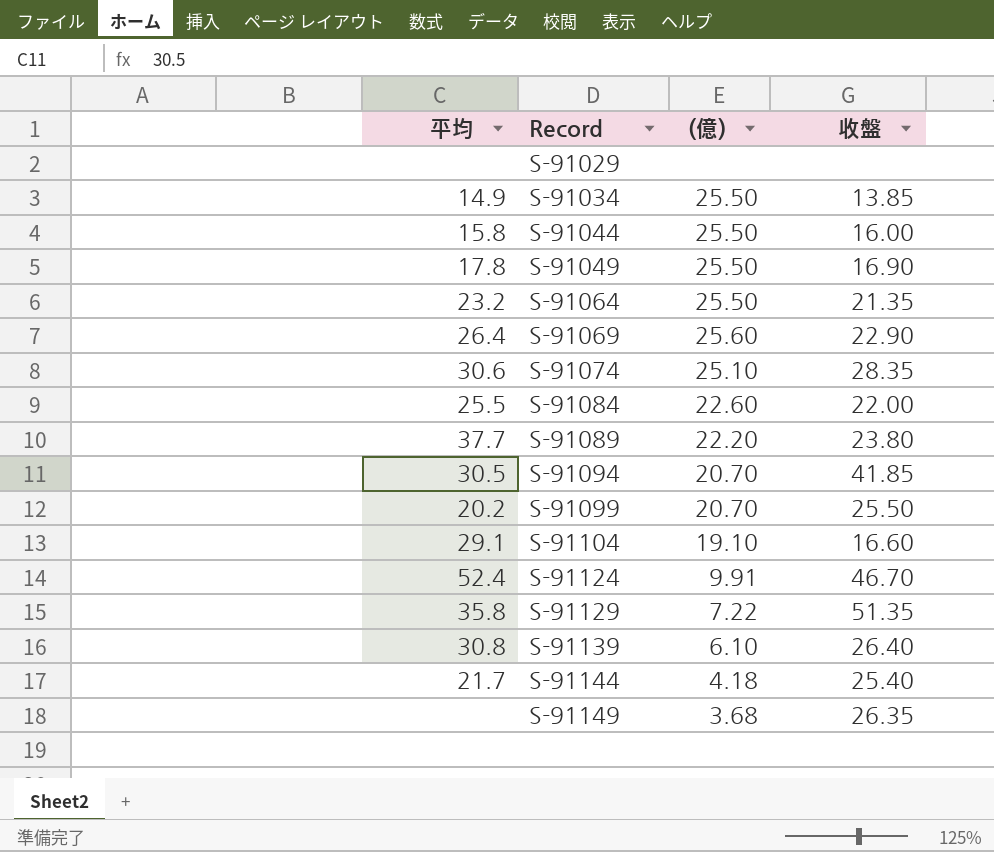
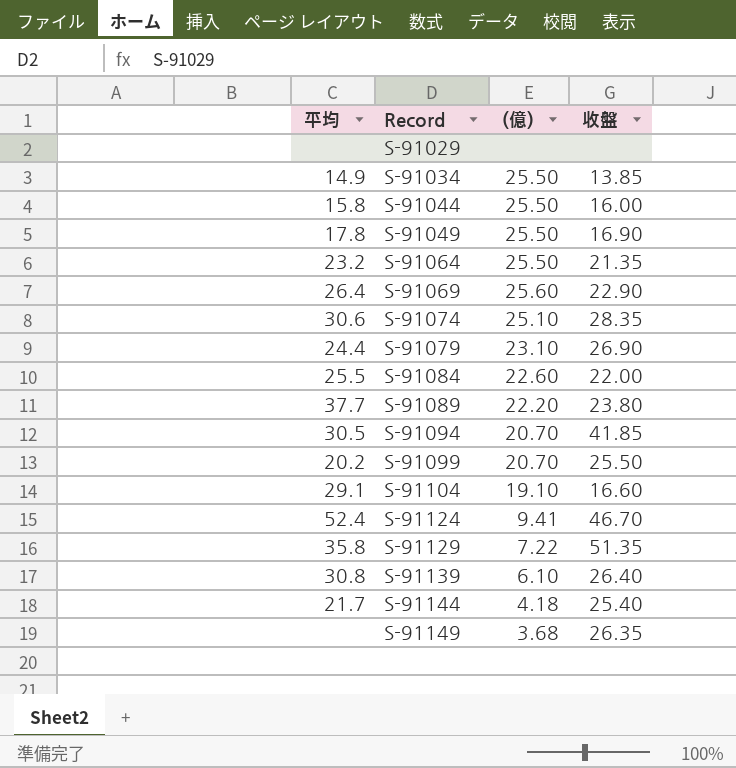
row S-91079: none -> 24.4 | 23.10 | 26.90
S-91124 | (億): 9.91 -> 9.41

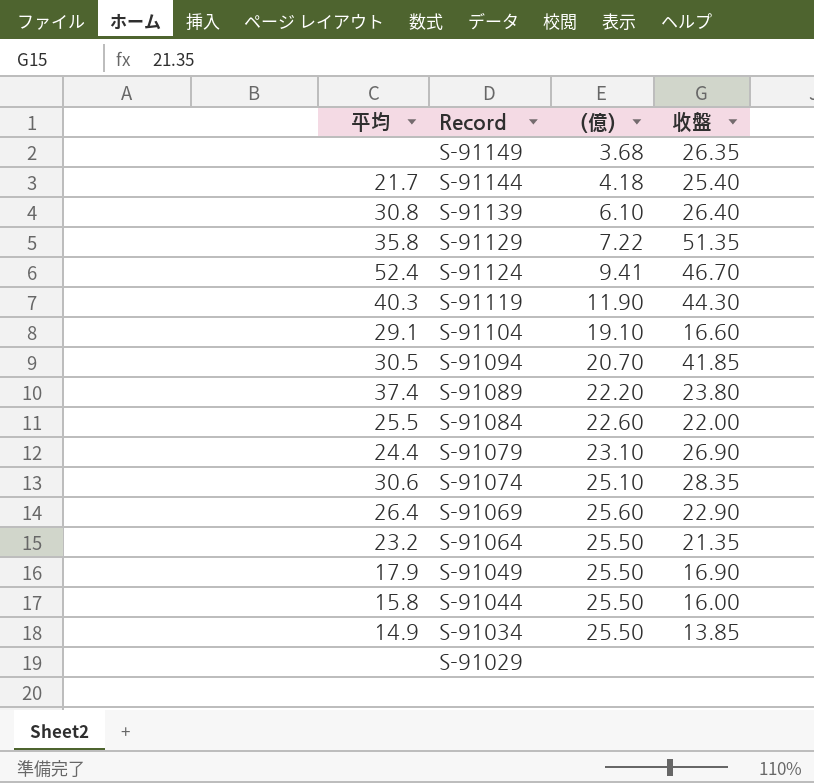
row order: Record ascending -> Record descending
row S-91099: 20.2 | 20.70 | 25.50 -> none
row S-91119: none -> 40.3 | 11.90 | 44.30
S-91089 | 平均: 37.7 -> 37.4
S-91049 | 平均: 17.8 -> 17.9

